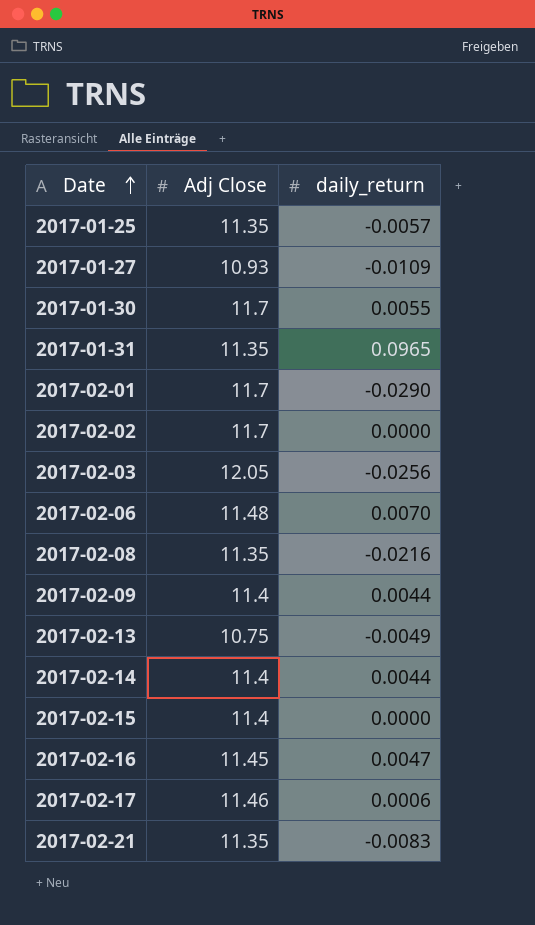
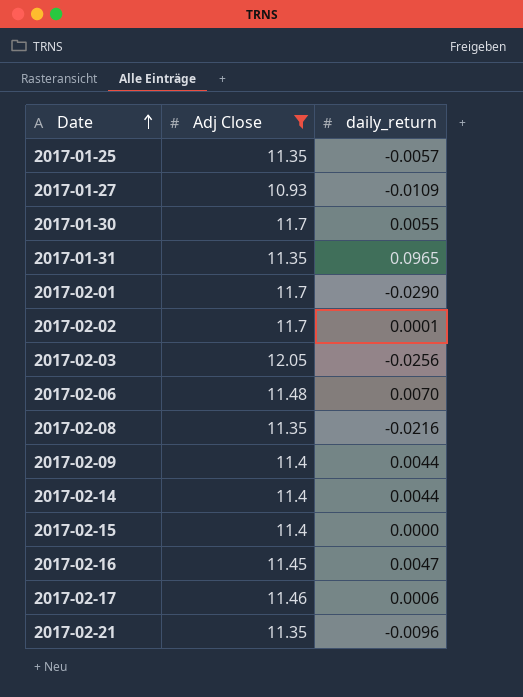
filter: none -> Adj Close != 10.75
2017-02-02 | daily_return: 0.0000 -> 0.0001
2017-02-21 | daily_return: -0.0083 -> -0.0096

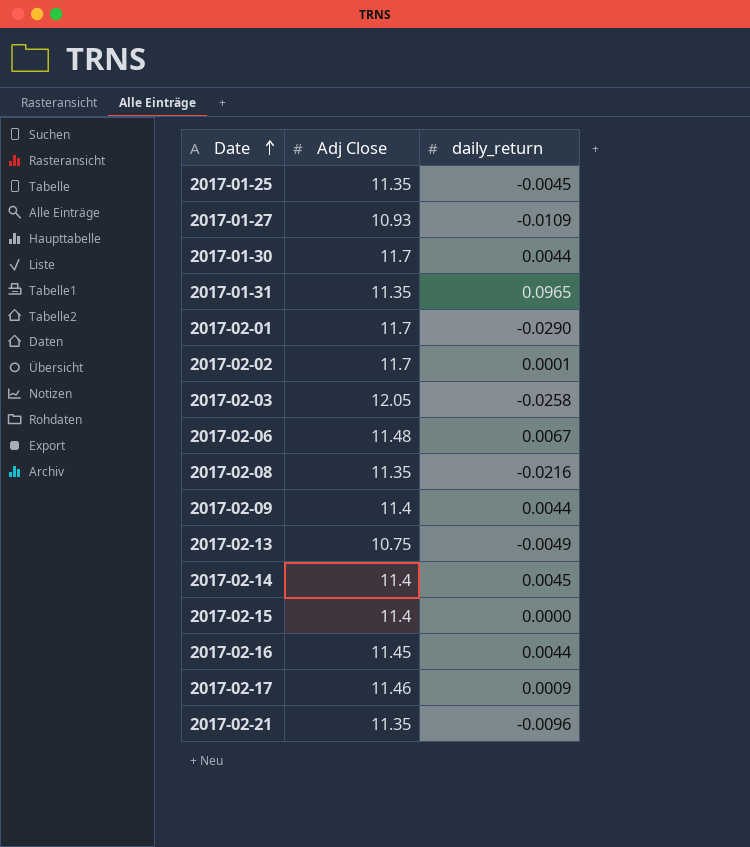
filter: Adj Close != 10.75 -> none
2017-01-25 | daily_return: -0.0057 -> -0.0045
2017-01-30 | daily_return: 0.0055 -> 0.0044
2017-02-03 | daily_return: -0.0256 -> -0.0258
2017-02-06 | daily_return: 0.0070 -> 0.0067
2017-02-14 | daily_return: 0.0044 -> 0.0045
2017-02-16 | daily_return: 0.0047 -> 0.0044
2017-02-17 | daily_return: 0.0006 -> 0.0009

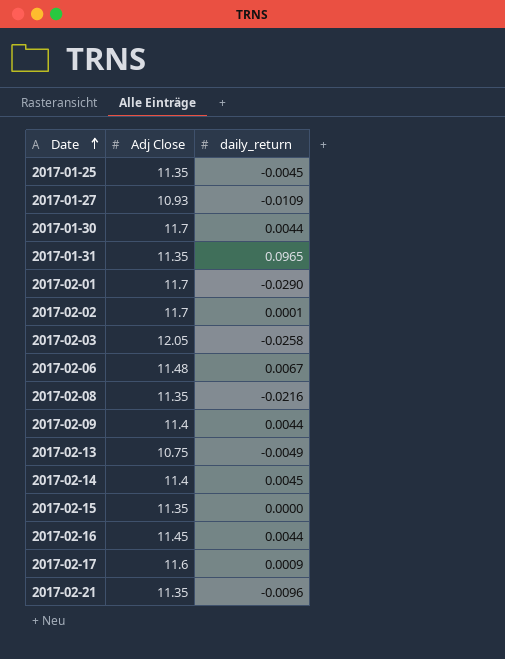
2017-02-15 | Adj Close: 11.4 -> 11.35
2017-02-17 | Adj Close: 11.46 -> 11.6

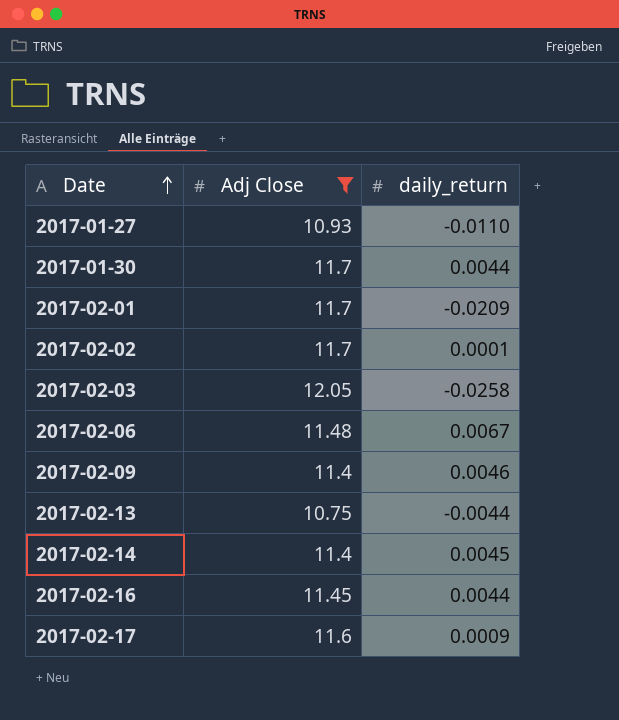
filter: none -> Adj Close != 11.35
2017-01-27 | daily_return: -0.0109 -> -0.0110
2017-02-01 | daily_return: -0.0290 -> -0.0209
2017-02-09 | daily_return: 0.0044 -> 0.0046
2017-02-13 | daily_return: -0.0049 -> -0.0044

